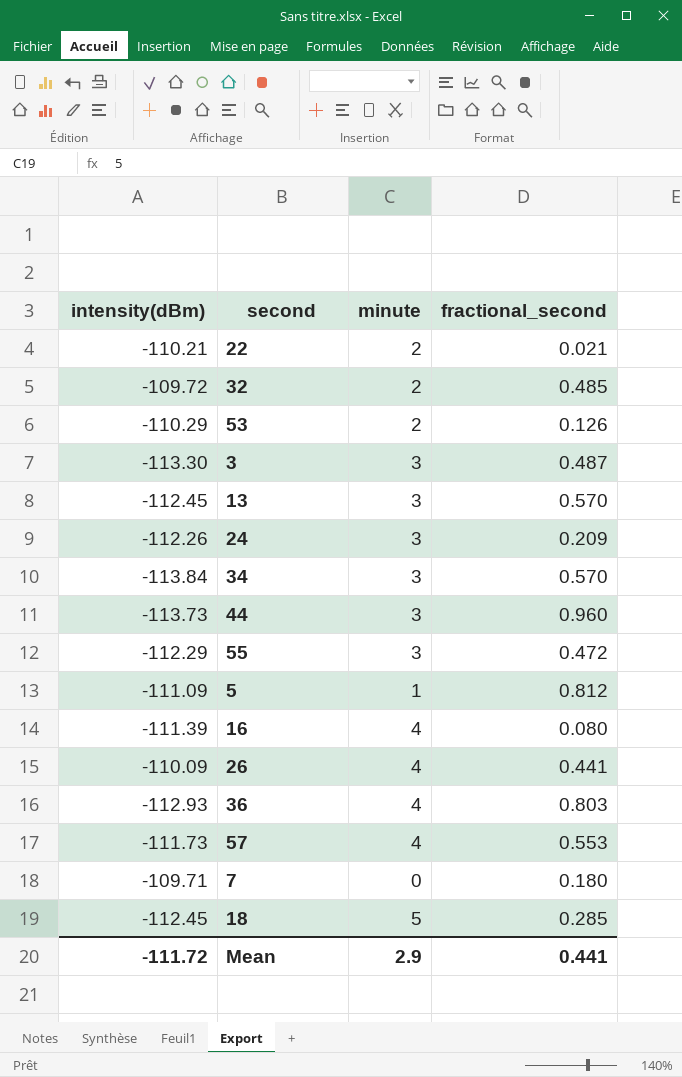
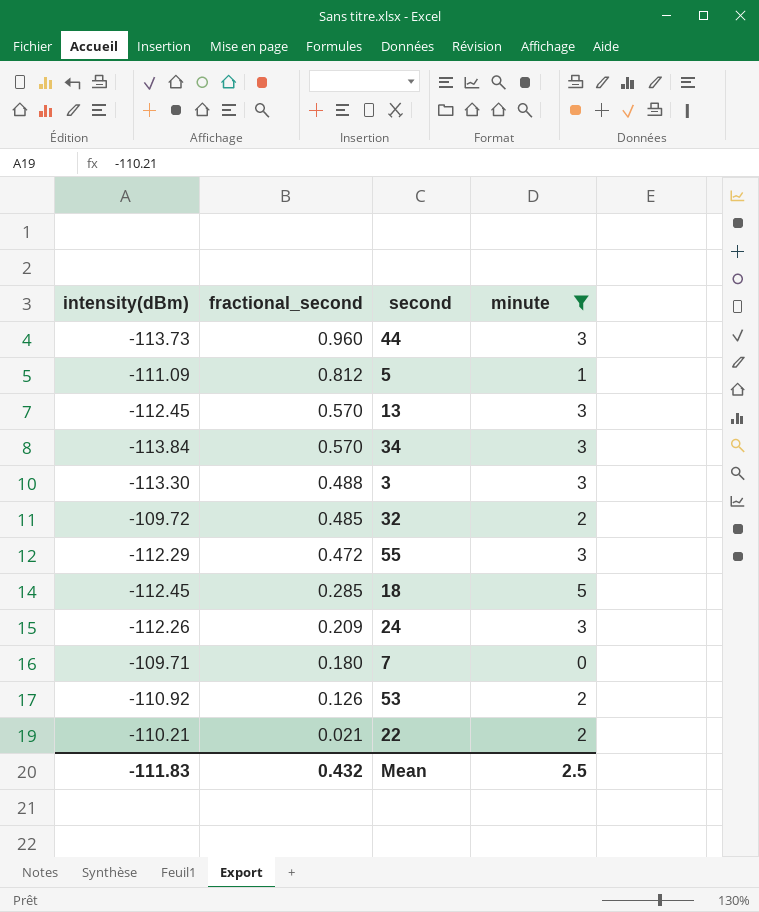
filter: none -> minute != 4
row order: none -> fractional_second descending
column fractional_second | position: 4 -> 2
3 | fractional_second: 0.487 -> 0.488
53 | intensity(dBm): -110.29 -> -110.92
Mean | intensity(dBm): -111.72 -> -111.83
Mean | fractional_second: 0.441 -> 0.432
Mean | minute: 2.9 -> 2.5

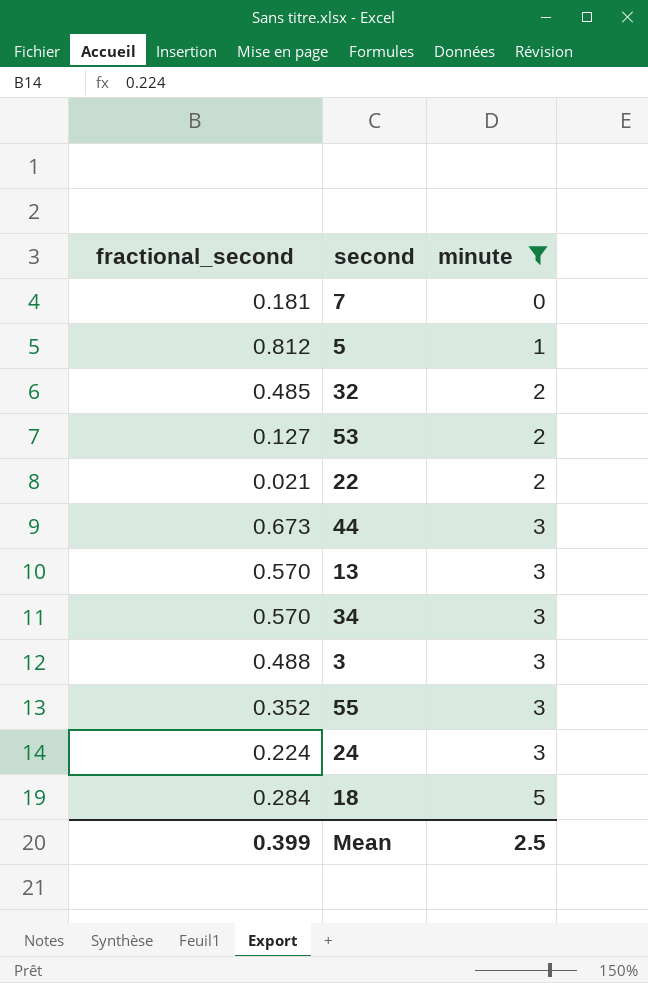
row order: fractional_second descending -> minute ascending
column intensity(dBm) | position: 1 -> none
7 | fractional_second: 0.180 -> 0.181
53 | fractional_second: 0.126 -> 0.127
44 | fractional_second: 0.960 -> 0.673
55 | fractional_second: 0.472 -> 0.352
24 | fractional_second: 0.209 -> 0.224
18 | fractional_second: 0.285 -> 0.284
Mean | fractional_second: 0.432 -> 0.399

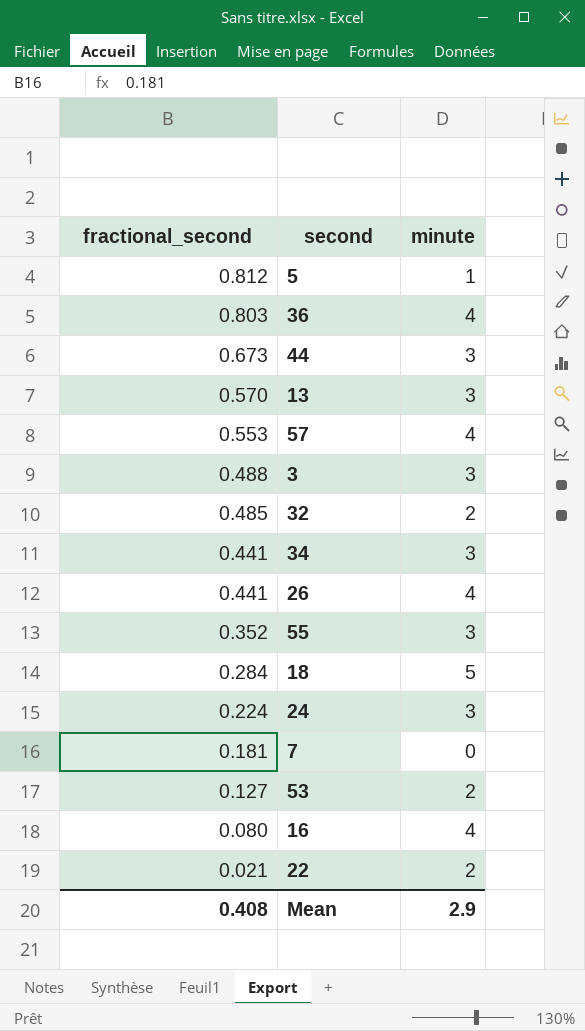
filter: minute != 4 -> none
row order: minute ascending -> fractional_second descending
34 | fractional_second: 0.570 -> 0.441
Mean | fractional_second: 0.399 -> 0.408
Mean | minute: 2.5 -> 2.9

